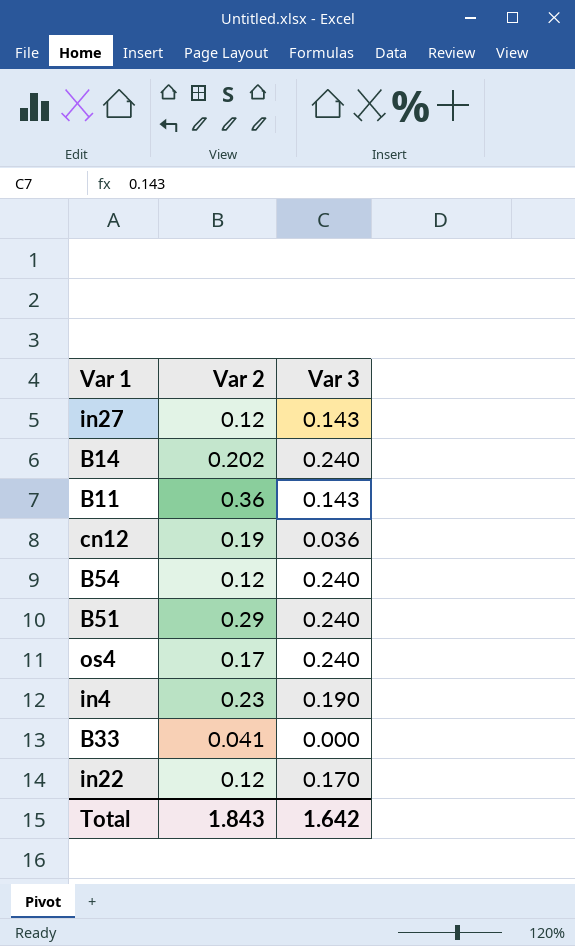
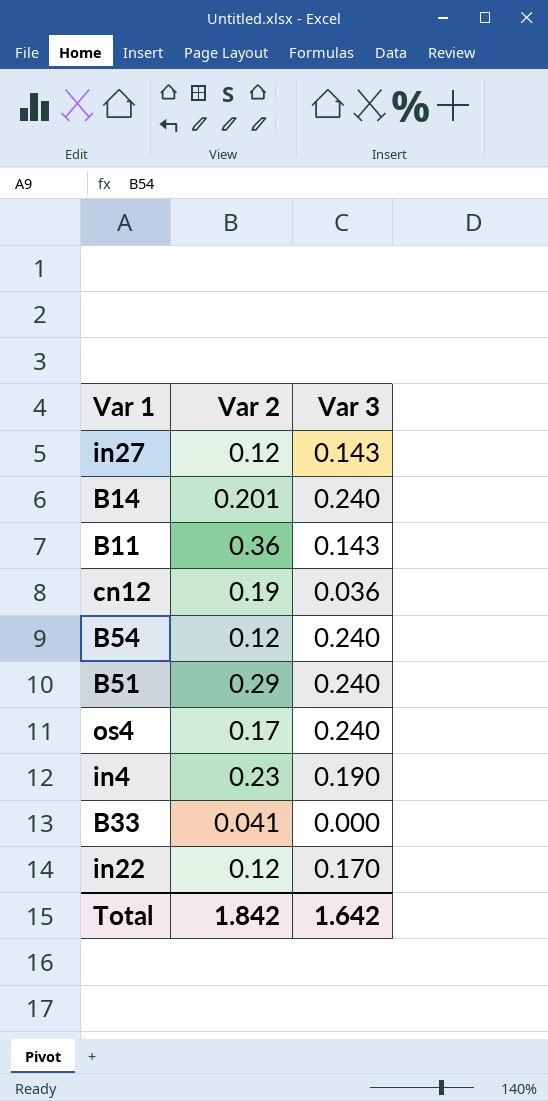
B14 | Var 2: 0.202 -> 0.201
Total | Var 2: 1.843 -> 1.842

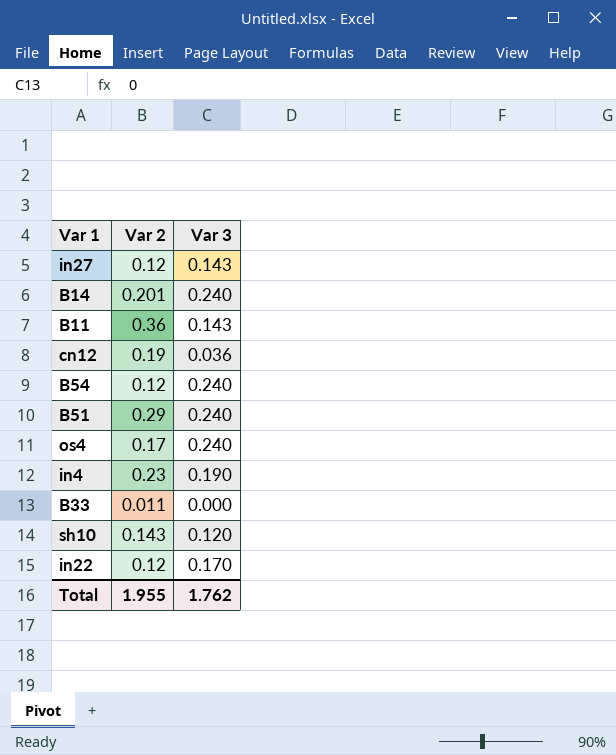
B33 | Var 2: 0.041 -> 0.011
row sh10: none -> 0.143 | 0.120
Total | Var 2: 1.842 -> 1.955
Total | Var 3: 1.642 -> 1.762

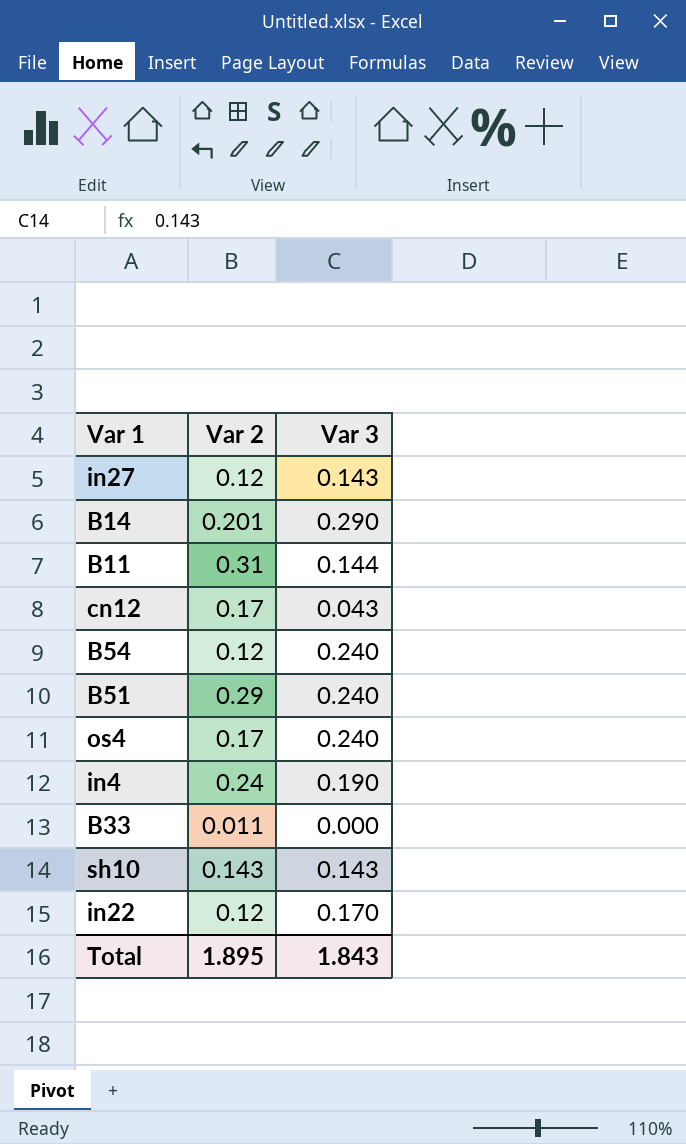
B14 | Var 3: 0.240 -> 0.290
B11 | Var 2: 0.36 -> 0.31
B11 | Var 3: 0.143 -> 0.144
cn12 | Var 2: 0.19 -> 0.17
cn12 | Var 3: 0.036 -> 0.043
in4 | Var 2: 0.23 -> 0.24
sh10 | Var 3: 0.120 -> 0.143
Total | Var 2: 1.955 -> 1.895
Total | Var 3: 1.762 -> 1.843

